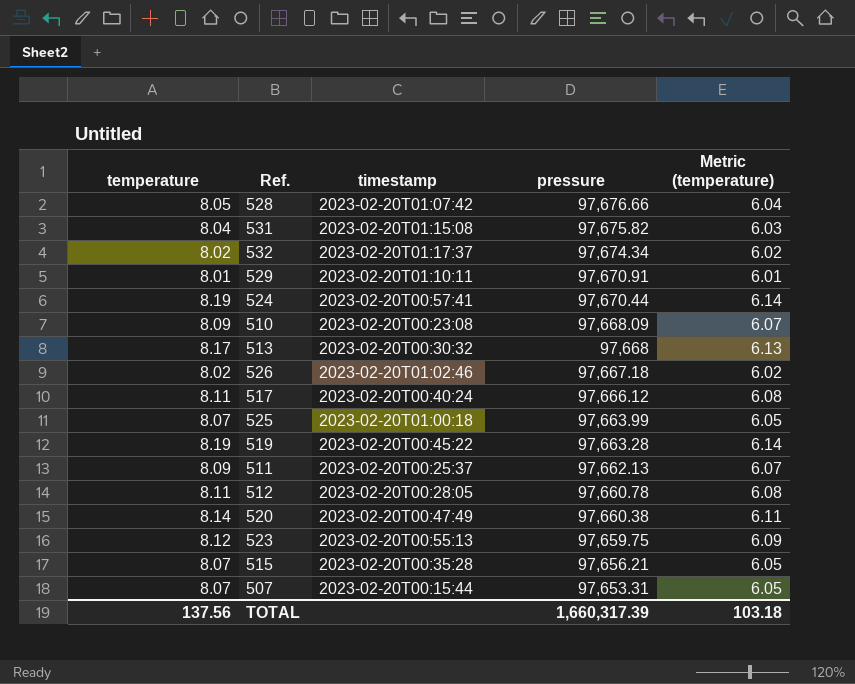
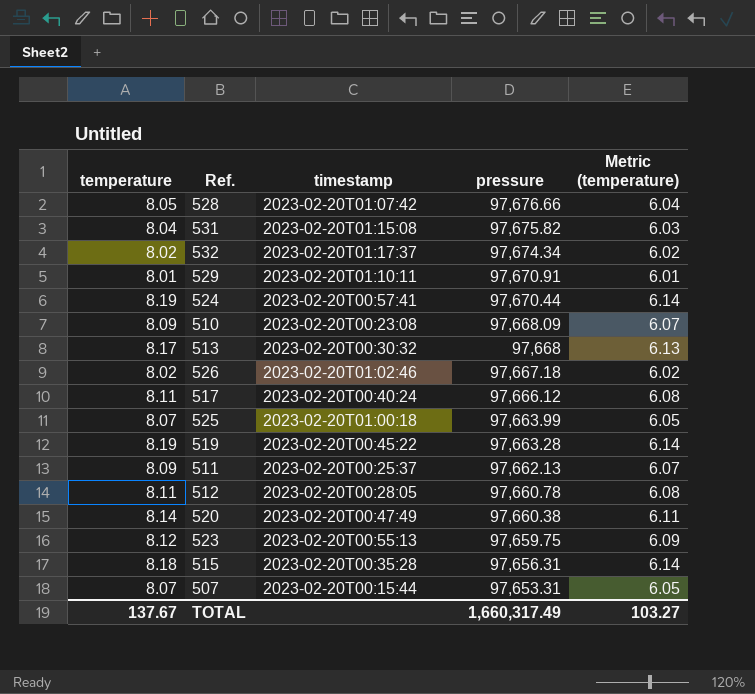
515 | temperature: 8.07 -> 8.18
515 | pressure: 97,656.21 -> 97,656.31
515 | Metric (temperature): 6.05 -> 6.14
TOTAL | temperature: 137.56 -> 137.67
TOTAL | pressure: 1,660,317.39 -> 1,660,317.49
TOTAL | Metric (temperature): 103.18 -> 103.27

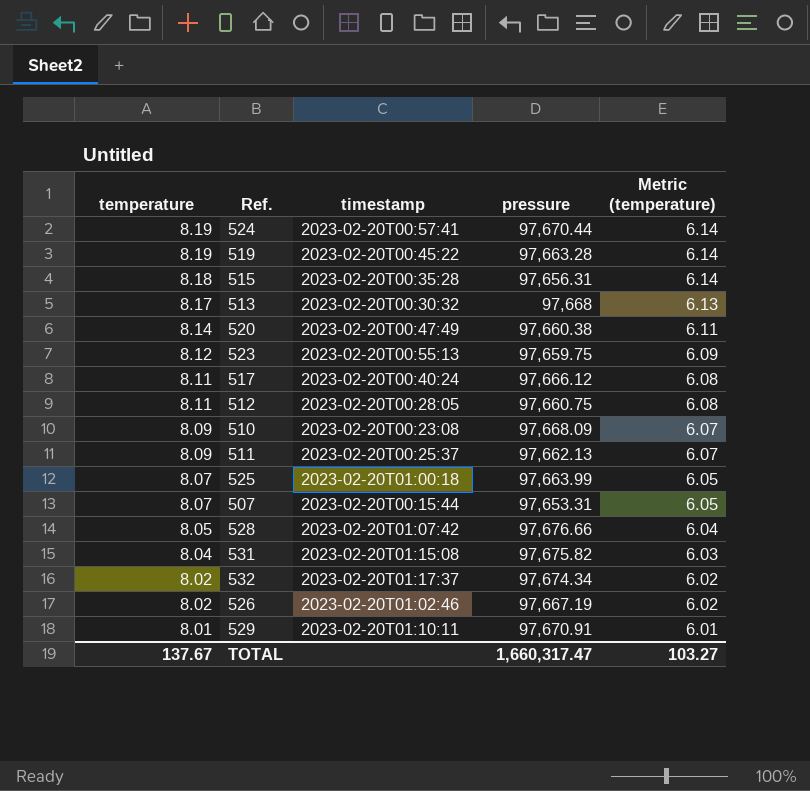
row order: pressure descending -> temperature descending
512 | pressure: 97,660.78 -> 97,660.75
526 | pressure: 97,667.18 -> 97,667.19
TOTAL | pressure: 1,660,317.49 -> 1,660,317.47

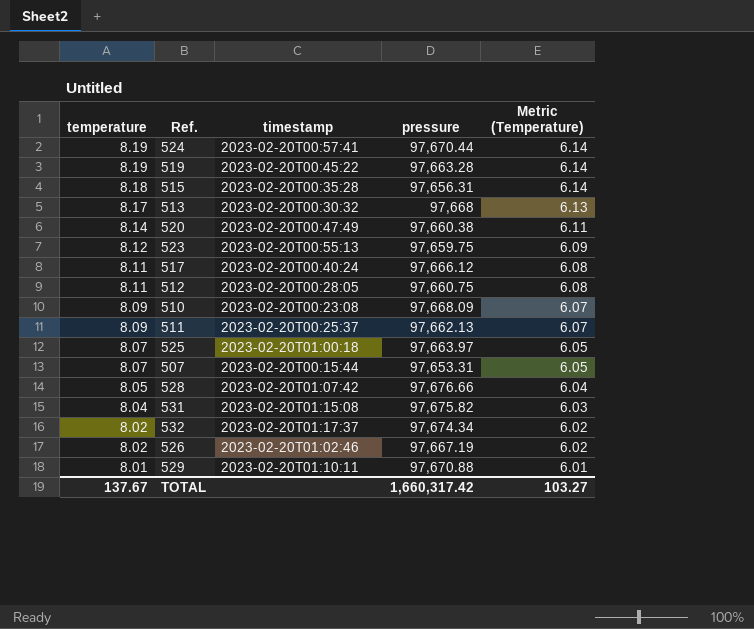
column name: Metric (temperature) -> Metric (Temperature)
525 | pressure: 97,663.99 -> 97,663.97
529 | pressure: 97,670.91 -> 97,670.88
TOTAL | pressure: 1,660,317.47 -> 1,660,317.42

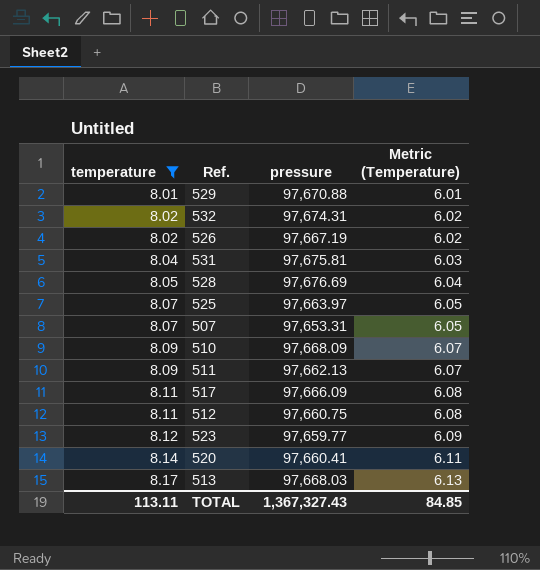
filter: none -> temperature <= 8.17
row order: temperature descending -> temperature ascending
column timestamp | position: 3 -> none
532 | pressure: 97,674.34 -> 97,674.31
531 | pressure: 97,675.82 -> 97,675.81
528 | pressure: 97,676.66 -> 97,676.69
517 | pressure: 97,666.12 -> 97,666.09
523 | pressure: 97,659.75 -> 97,659.77
520 | pressure: 97,660.38 -> 97,660.41
513 | pressure: 97,668 -> 97,668.03
TOTAL | temperature: 137.67 -> 113.11
TOTAL | pressure: 1,660,317.42 -> 1,367,327.43
TOTAL | Metric (Temperature): 103.27 -> 84.85

